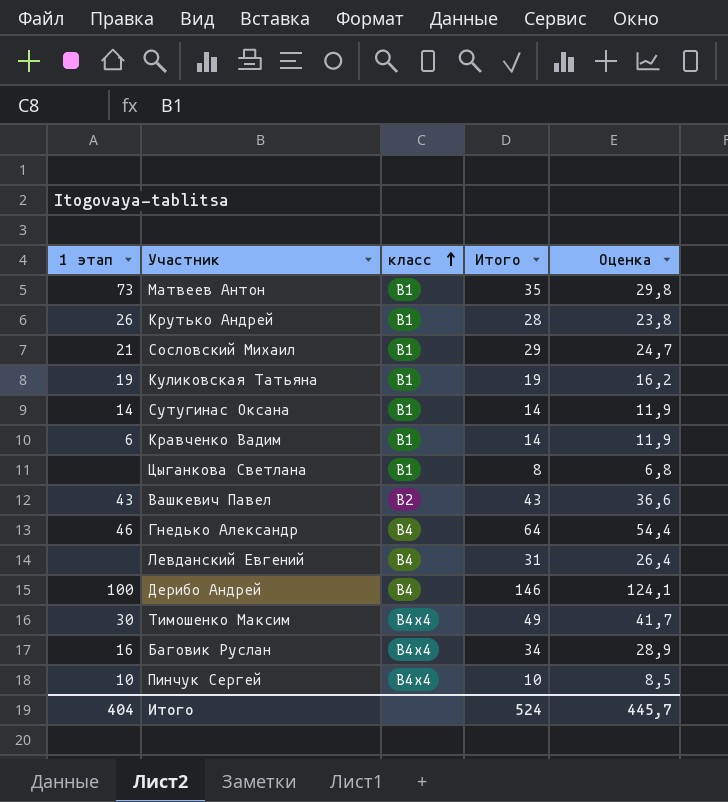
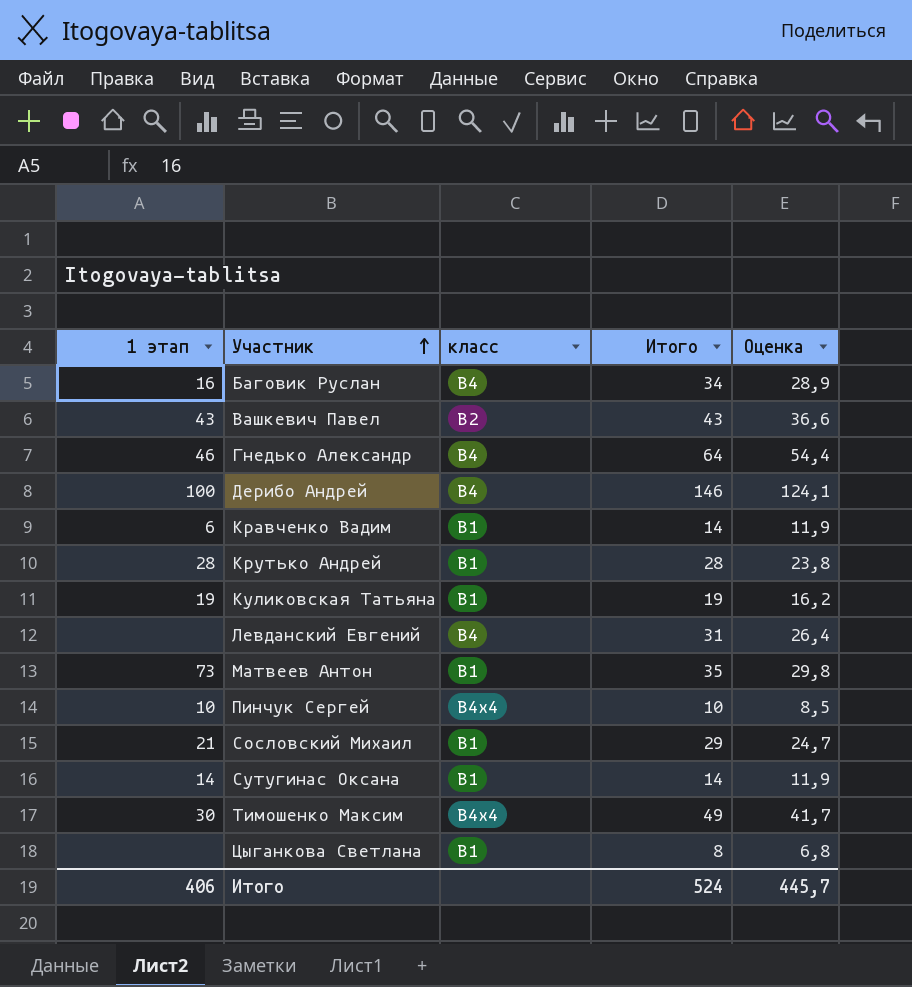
row order: класс ascending -> Участник ascending
Баговик Руслан | класс: В4х4 -> В4
Крутько Андрей | 1 этап: 26 -> 28
Итого | 1 этап: 404 -> 406

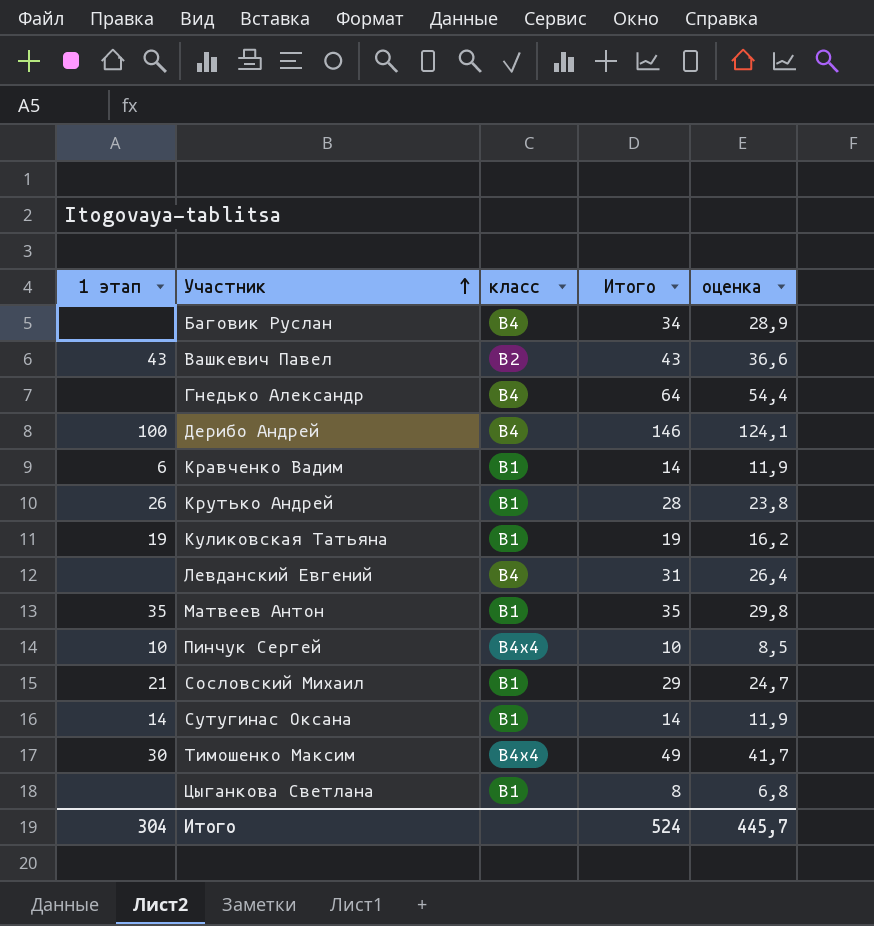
column name: Оценка -> оценка
Баговик Руслан | 1 этап: 16 -> none
Гнедько Александр | 1 этап: 46 -> none
Крутько Андрей | 1 этап: 28 -> 26
Матвеев Антон | 1 этап: 73 -> 35
Итого | 1 этап: 406 -> 304

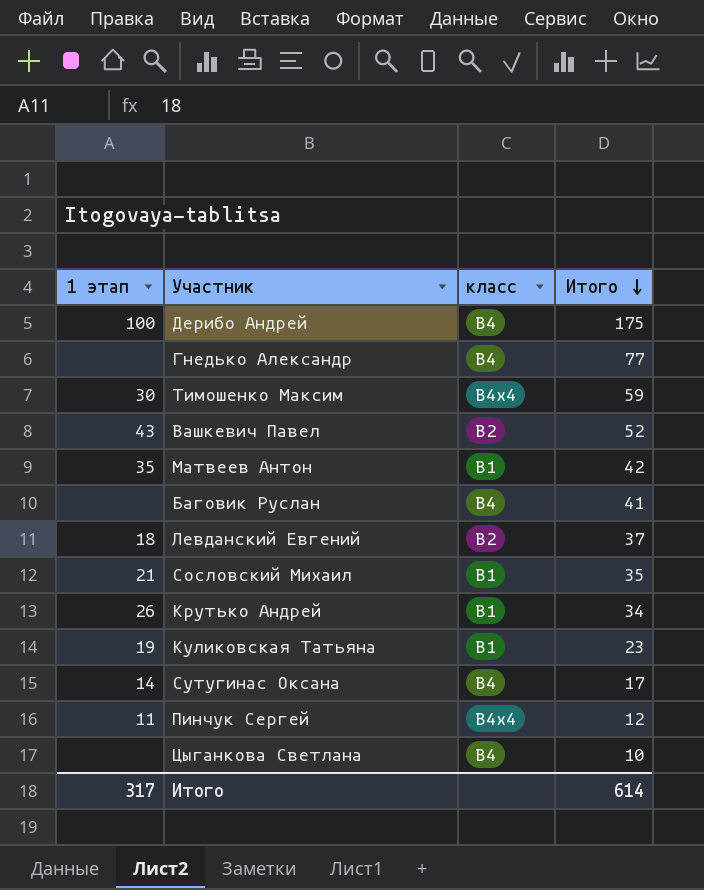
row order: Участник ascending -> Итого descending
column оценка | formula: [Итого] * 0,85 -> none
row Кравченко Вадим: 6 | В1 | 14 | 11,9 -> none
Дерибо Андрей | Итого: 146 -> 175
Гнедько Александр | Итого: 64 -> 77
Тимошенко Максим | Итого: 49 -> 59
Вашкевич Павел | Итого: 43 -> 52
Матвеев Антон | Итого: 35 -> 42
Баговик Руслан | Итого: 34 -> 41
Левданский Евгений | 1 этап: none -> 18
Левданский Евгений | класс: В4 -> В2
Левданский Евгений | Итого: 31 -> 37
Сословский Михаил | Итого: 29 -> 35
Крутько Андрей | Итого: 28 -> 34
Куликовская Татьяна | Итого: 19 -> 23
Сутугинас Оксана | класс: В1 -> В4
Сутугинас Оксана | Итого: 14 -> 17
Пинчук Сергей | 1 этап: 10 -> 11
Пинчук Сергей | Итого: 10 -> 12
Цыганкова Светлана | класс: В1 -> В4
Цыганкова Светлана | Итого: 8 -> 10
Итого | 1 этап: 304 -> 317
Итого | Итого: 524 -> 614

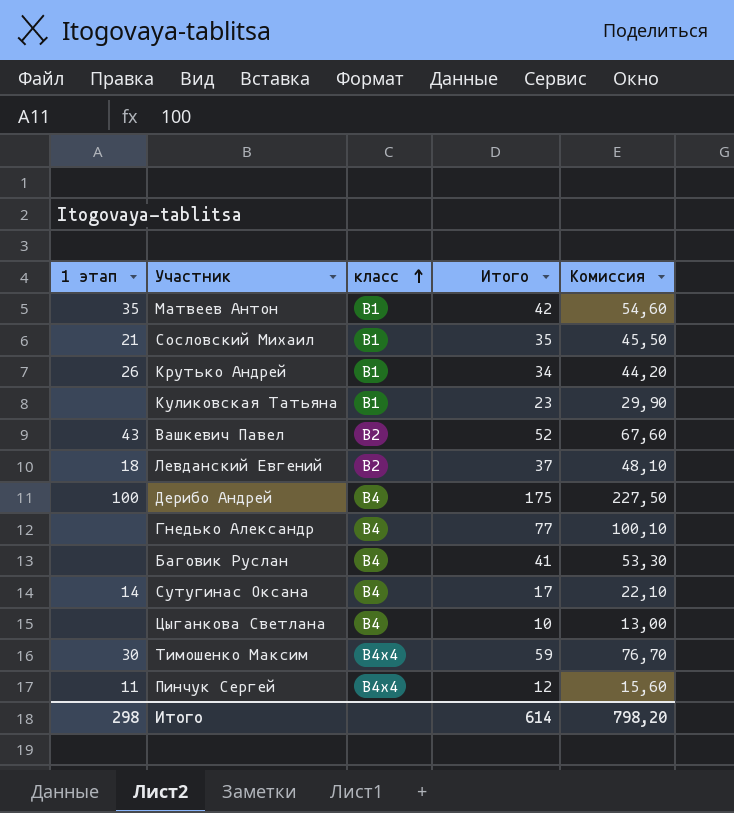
row order: Итого descending -> класс ascending
column Комиссия | formula: none -> [Итого] * 1,3
Куликовская Татьяна | 1 этап: 19 -> none
Итого | 1 этап: 317 -> 298

